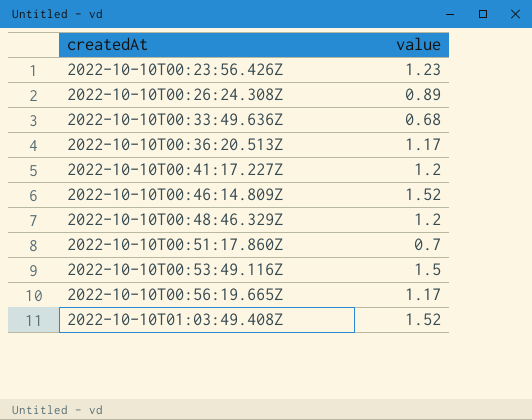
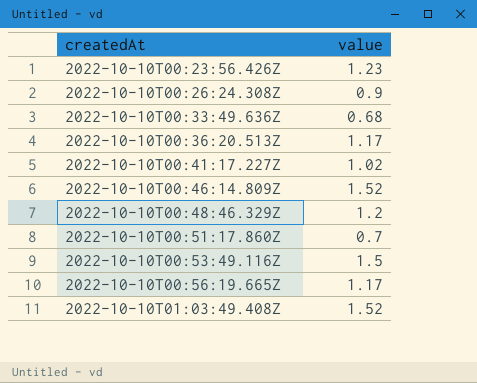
2022-10-10T00:26:24.308Z | value: 0.89 -> 0.9
2022-10-10T00:41:17.227Z | value: 1.2 -> 1.02

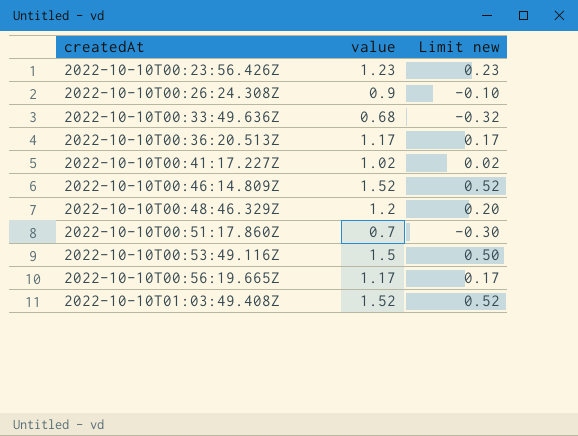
column Limit new | formula: none -> [value] - 1

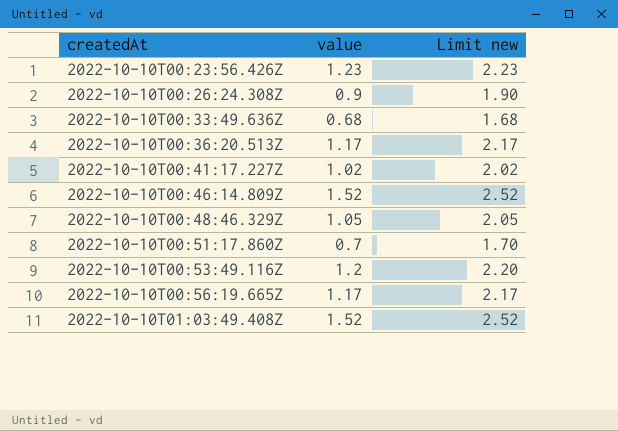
column Limit new | formula: [value] - 1 -> [value] + 1
2022-10-10T00:48:46.329Z | value: 1.2 -> 1.05
2022-10-10T00:53:49.116Z | value: 1.5 -> 1.2

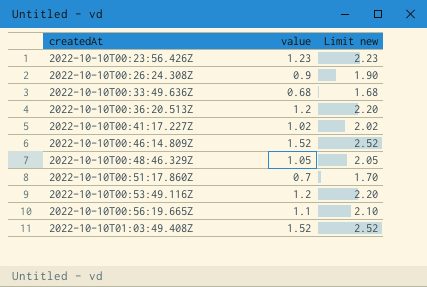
2022-10-10T00:36:20.513Z | value: 1.17 -> 1.2
2022-10-10T00:36:20.513Z | Limit new: 2.17 -> 2.20
2022-10-10T00:56:19.665Z | value: 1.17 -> 1.1
2022-10-10T00:56:19.665Z | Limit new: 2.17 -> 2.10

